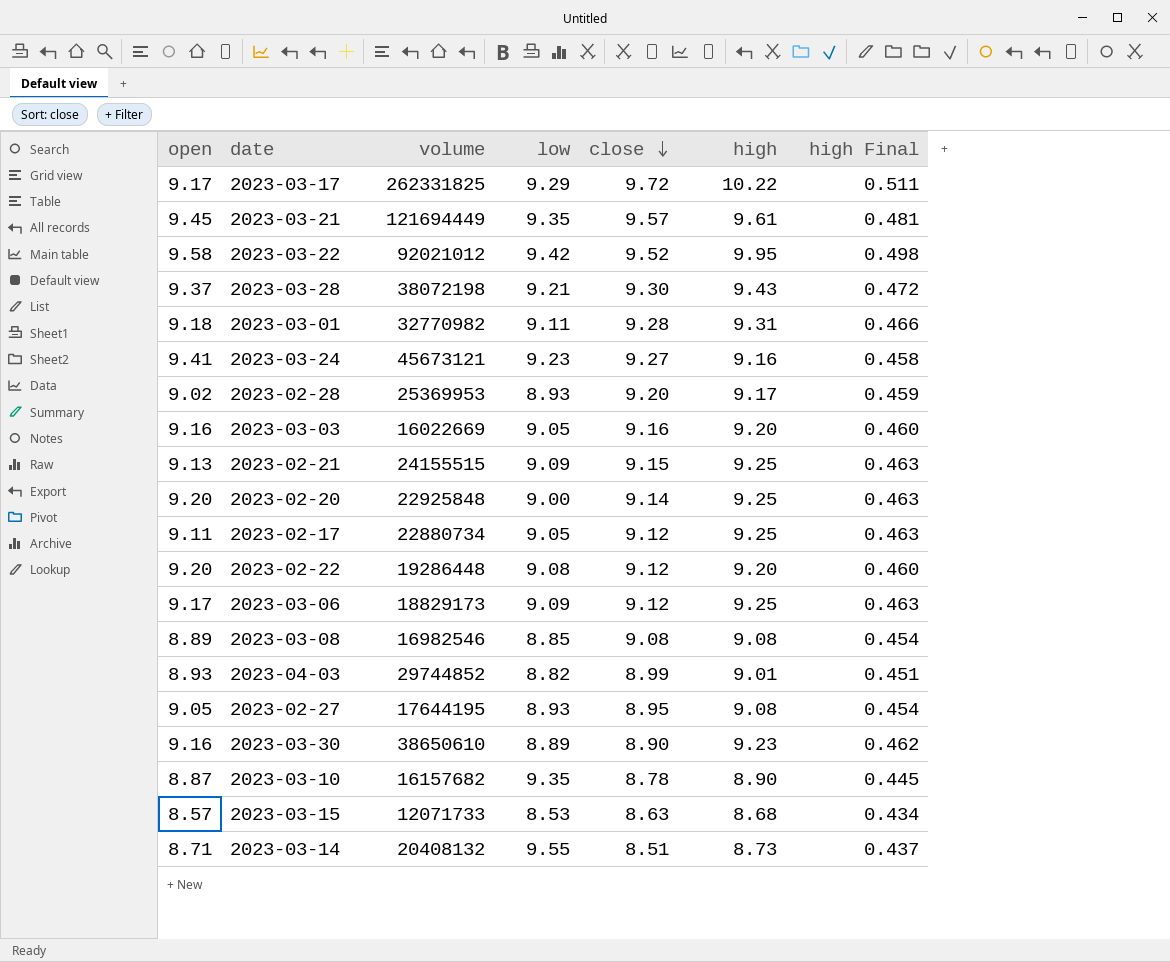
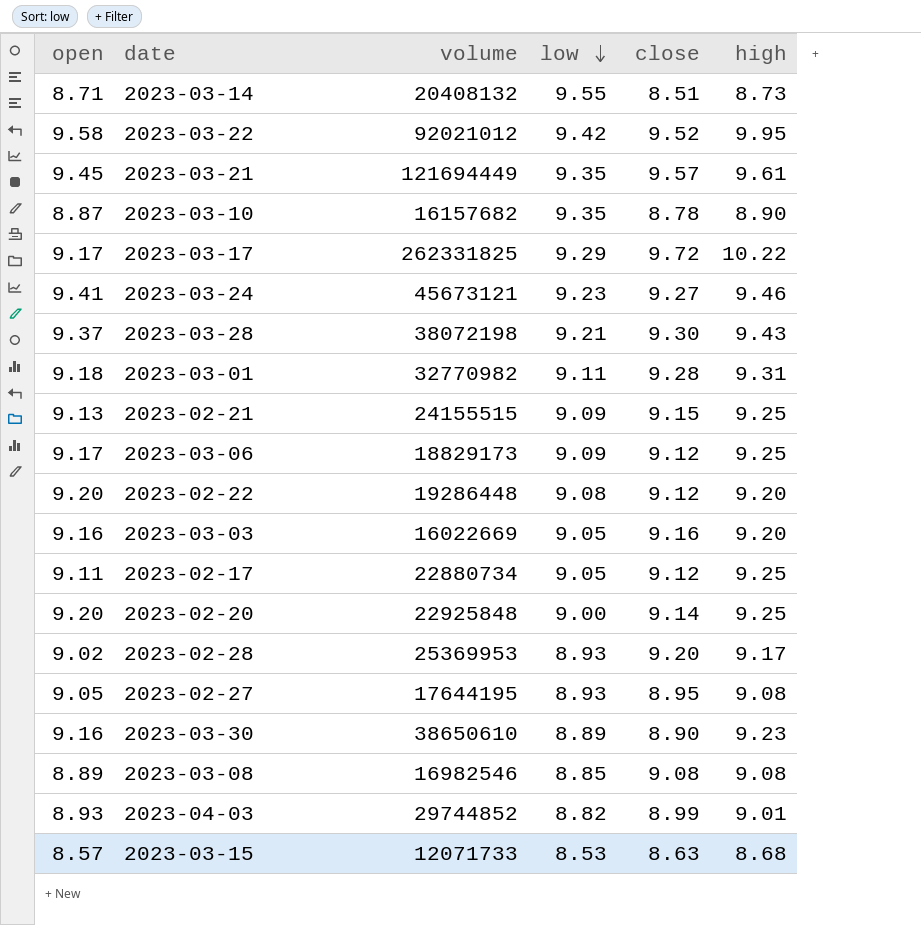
row order: close descending -> low descending
column high Final | formula: [high] * 0.05 -> none
2023-03-24 | high: 9.16 -> 9.46

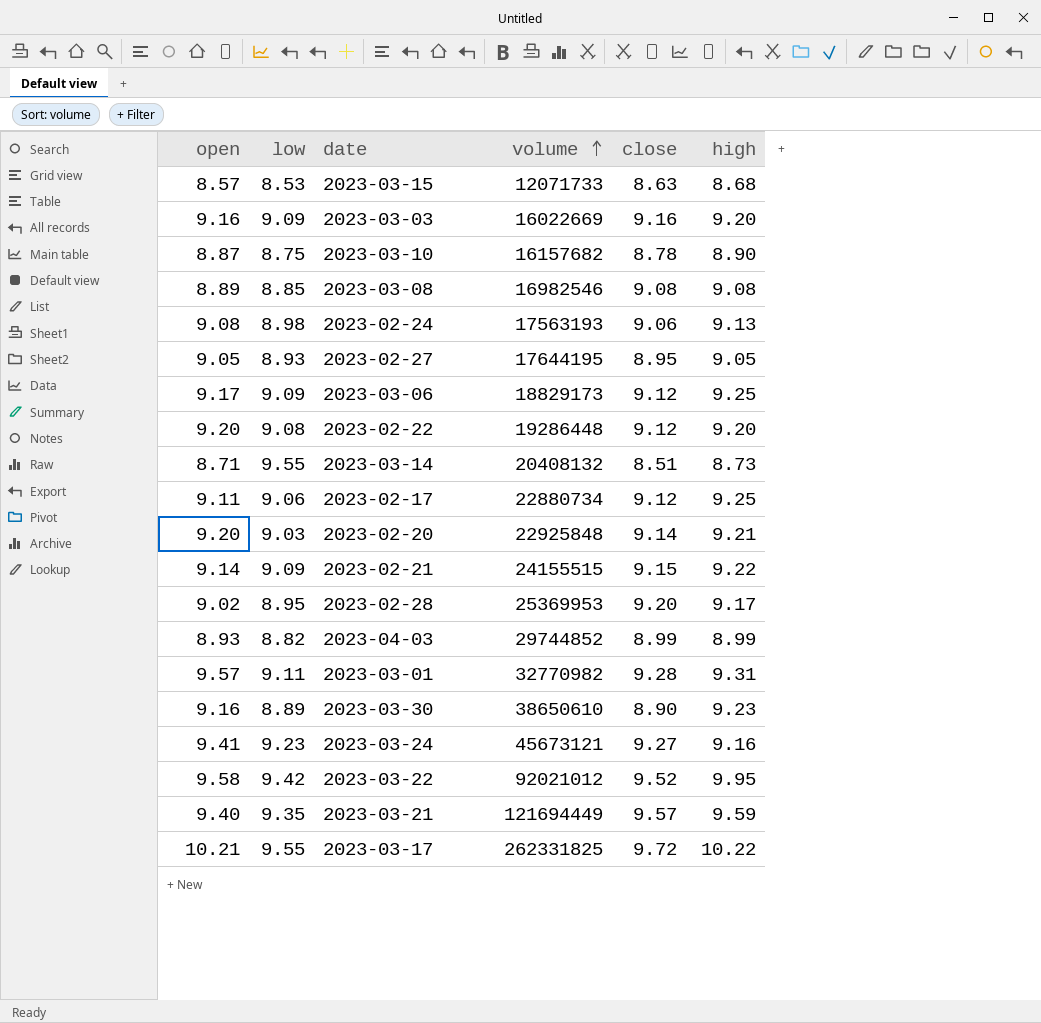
row order: low descending -> volume ascending
column low | position: 4 -> 2
row 2023-03-28: 9.37 | 38072198 | 9.21 | 9.30 | 9.43 -> none
2023-03-03 | low: 9.05 -> 9.09
2023-03-10 | low: 9.35 -> 8.75
row 2023-02-24: none -> 9.08 | 8.98 | 17563193 | 9.06 | 9.13
2023-02-27 | high: 9.08 -> 9.05
2023-02-17 | low: 9.05 -> 9.06
2023-02-20 | low: 9.00 -> 9.03
2023-02-20 | high: 9.25 -> 9.21
2023-02-21 | open: 9.13 -> 9.14
2023-02-21 | high: 9.25 -> 9.22
2023-02-28 | low: 8.93 -> 8.95
2023-04-03 | high: 9.01 -> 8.99
2023-03-01 | open: 9.18 -> 9.57
2023-03-24 | high: 9.46 -> 9.16
2023-03-21 | open: 9.45 -> 9.40
2023-03-21 | high: 9.61 -> 9.59
2023-03-17 | open: 9.17 -> 10.21
2023-03-17 | low: 9.29 -> 9.55

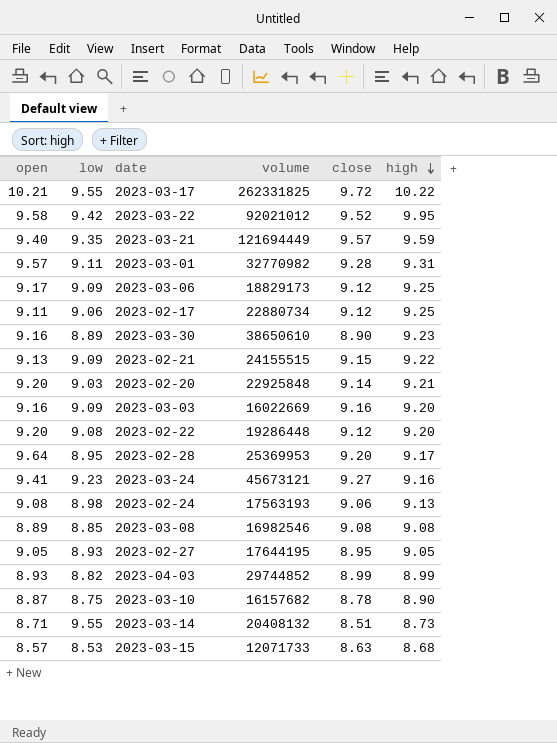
row order: volume ascending -> high descending
2023-02-21 | open: 9.14 -> 9.13
2023-02-28 | open: 9.02 -> 9.64

